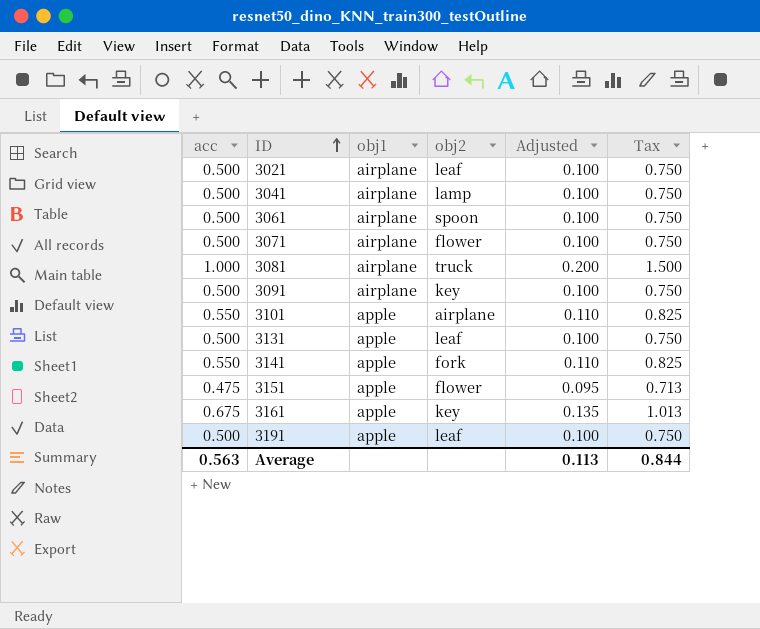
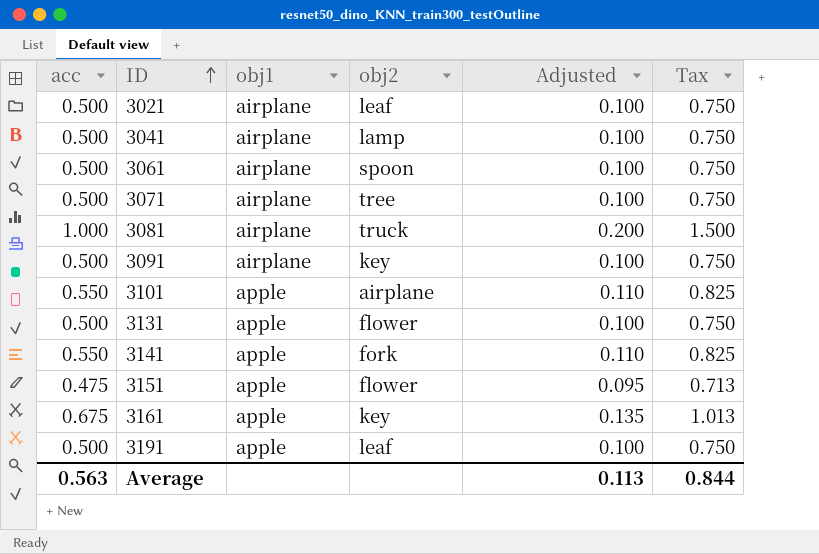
3071 | obj2: flower -> tree
3131 | obj2: leaf -> flower

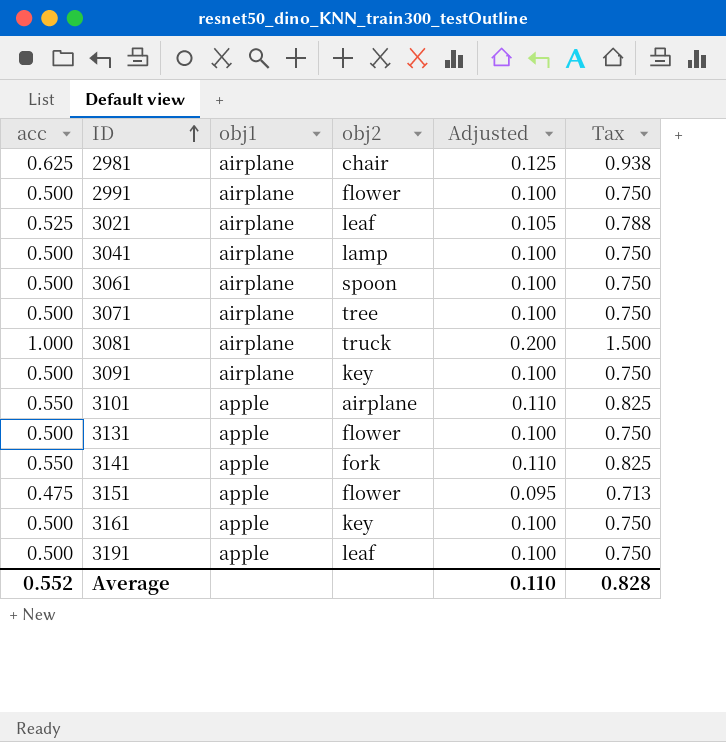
row 2981: none -> 0.625 | airplane | chair | 0.125 | 0.938
row 2991: none -> 0.500 | airplane | flower | 0.100 | 0.750
3021 | acc: 0.500 -> 0.525
3021 | Adjusted: 0.100 -> 0.105
3021 | Tax: 0.750 -> 0.788
3161 | acc: 0.675 -> 0.500
3161 | Adjusted: 0.135 -> 0.100
3161 | Tax: 1.013 -> 0.750
Average | acc: 0.563 -> 0.552
Average | Adjusted: 0.113 -> 0.110
Average | Tax: 0.844 -> 0.828

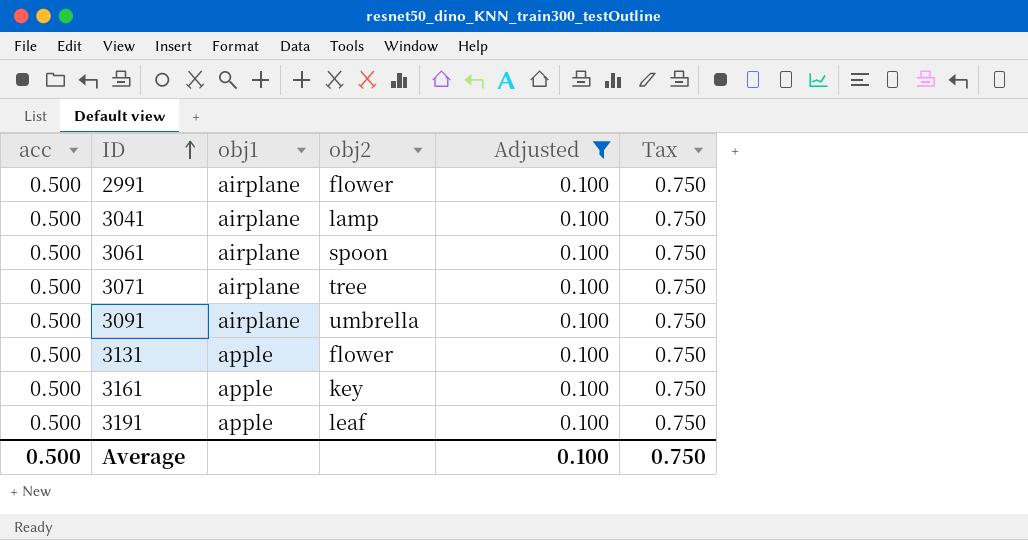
filter: none -> Adjusted = 0.100
3091 | obj2: key -> umbrella
Average | acc: 0.552 -> 0.500
Average | Adjusted: 0.110 -> 0.100
Average | Tax: 0.828 -> 0.750

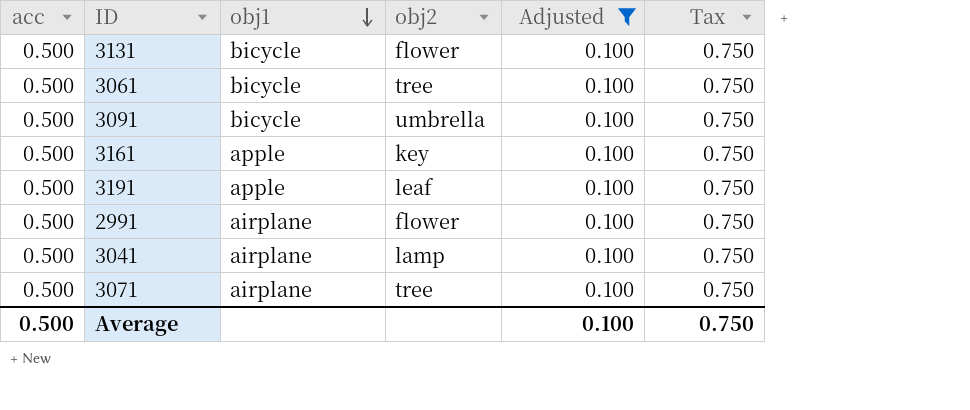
row order: ID ascending -> obj1 descending
3131 | obj1: apple -> bicycle
3061 | obj1: airplane -> bicycle
3061 | obj2: spoon -> tree
3091 | obj1: airplane -> bicycle

